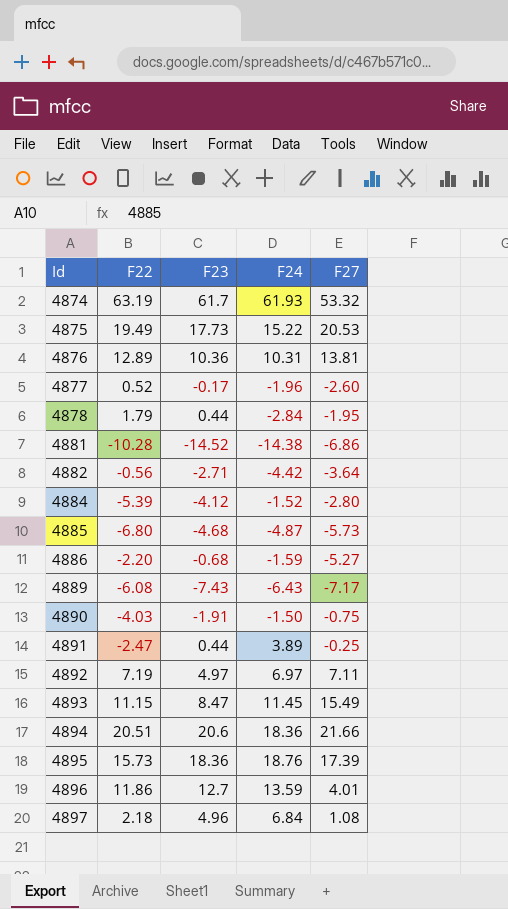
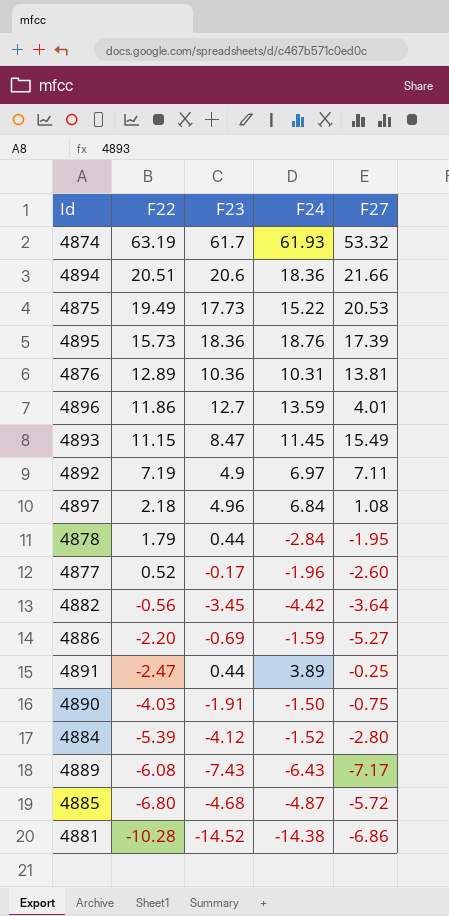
row order: Id ascending -> F22 descending
4892 | F23: 4.97 -> 4.9
4882 | F23: -2.71 -> -3.45
4886 | F23: -0.68 -> -0.69
4885 | F27: -5.73 -> -5.72

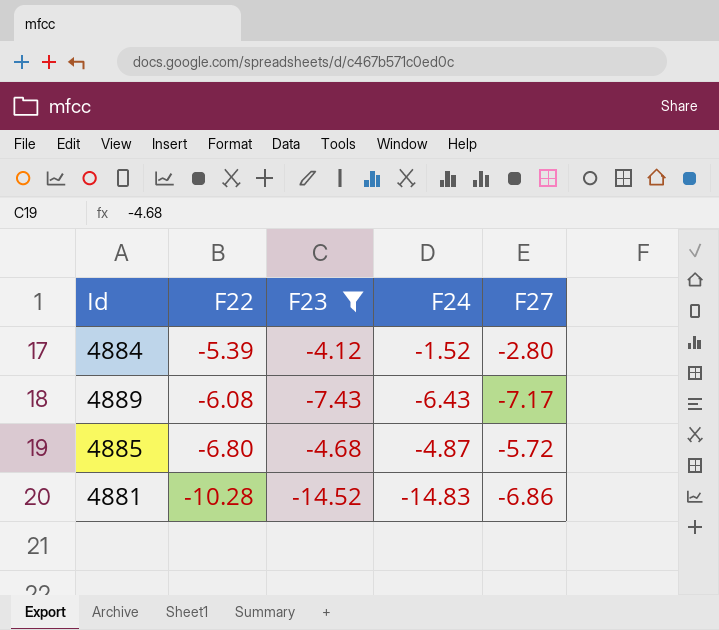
filter: none -> F23 <= -4.12
4881 | F24: -14.38 -> -14.83

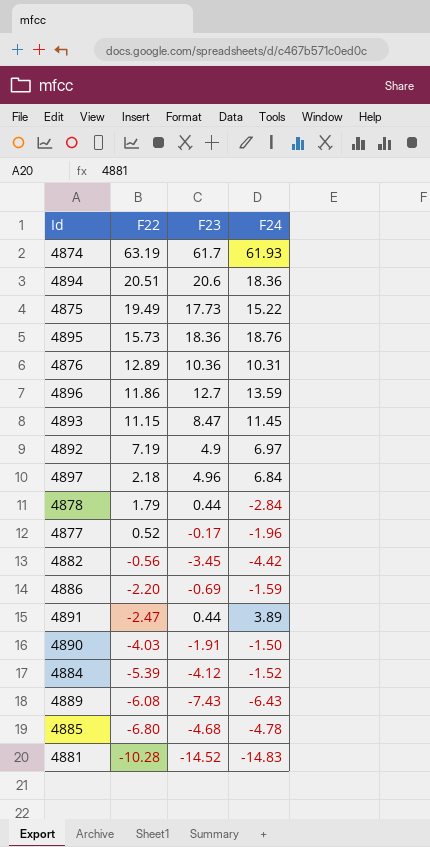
filter: F23 <= -4.12 -> none
column F27 | position: 5 -> none
4885 | F24: -4.87 -> -4.78

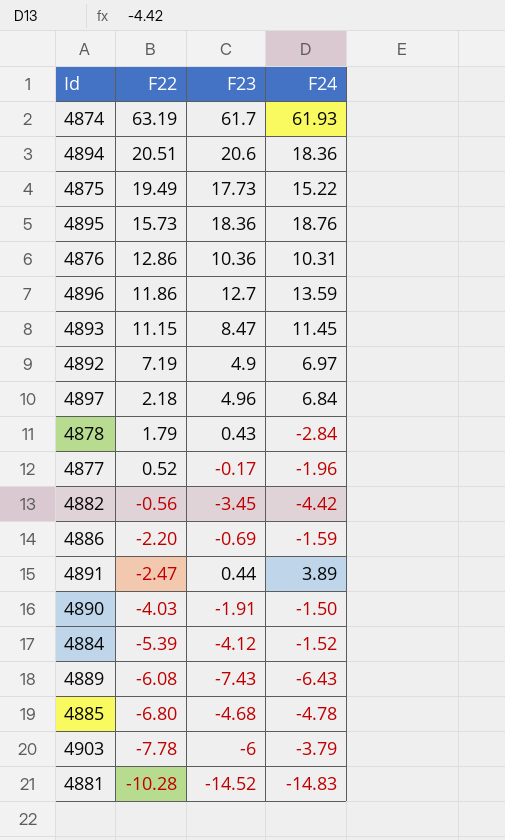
4876 | F22: 12.89 -> 12.86
4878 | F23: 0.44 -> 0.43
row 4903: none -> -7.78 | -6 | -3.79

